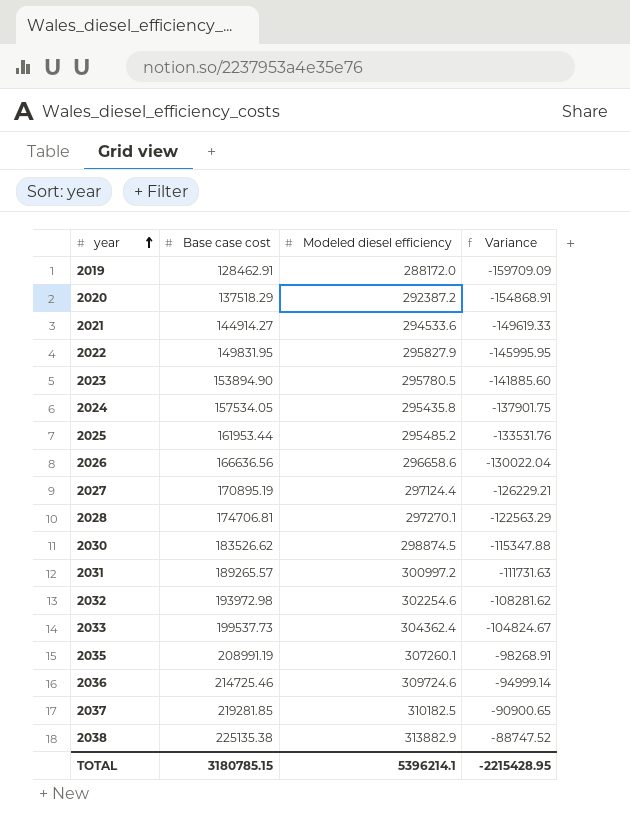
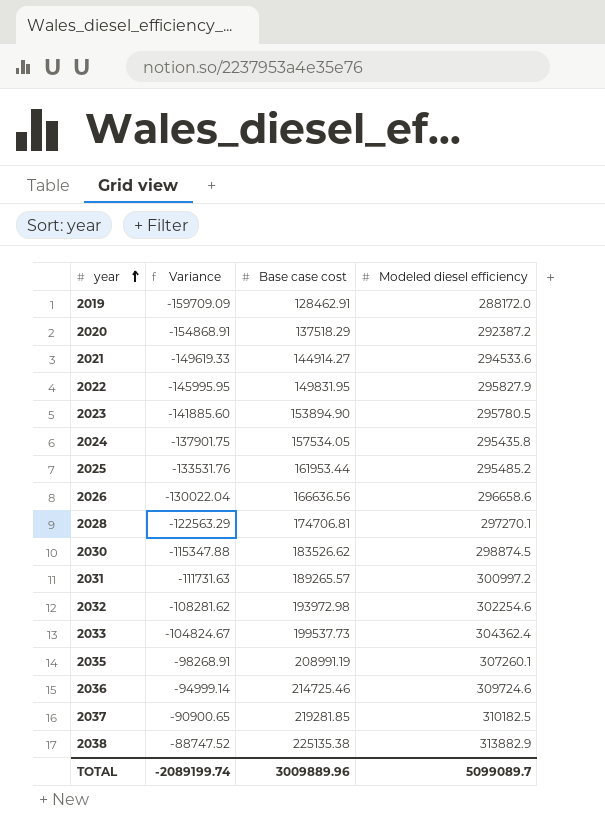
column Variance | position: 4 -> 2
row 2027: 170895.19 | 297124.4 | -126229.21 -> none
TOTAL | Variance: -2215428.95 -> -2089199.74
TOTAL | Base case cost: 3180785.15 -> 3009889.96
TOTAL | Modeled diesel efficiency: 5396214.1 -> 5099089.7

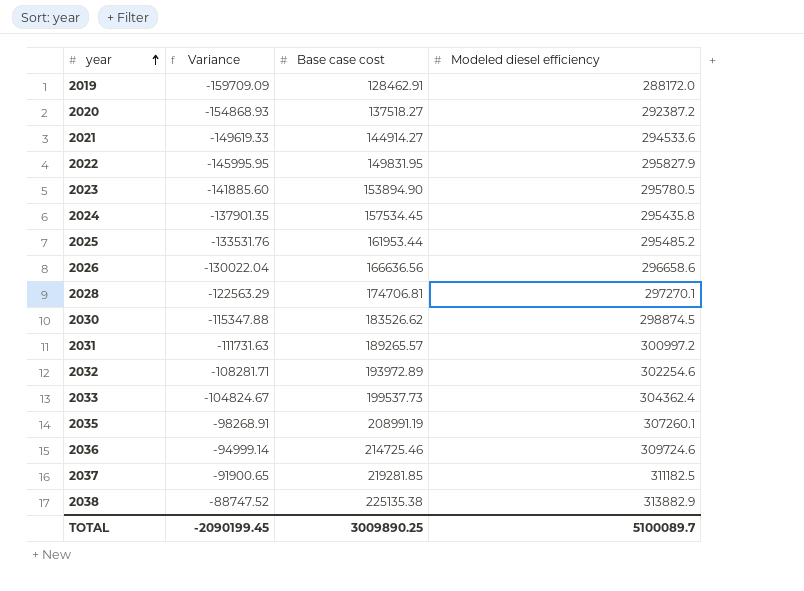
2020 | Variance: -154868.91 -> -154868.93
2020 | Base case cost: 137518.29 -> 137518.27
2024 | Variance: -137901.75 -> -137901.35
2024 | Base case cost: 157534.05 -> 157534.45
2032 | Variance: -108281.62 -> -108281.71
2032 | Base case cost: 193972.98 -> 193972.89
2037 | Variance: -90900.65 -> -91900.65
2037 | Modeled diesel efficiency: 310182.5 -> 311182.5
TOTAL | Variance: -2089199.74 -> -2090199.45
TOTAL | Base case cost: 3009889.96 -> 3009890.25
TOTAL | Modeled diesel efficiency: 5099089.7 -> 5100089.7

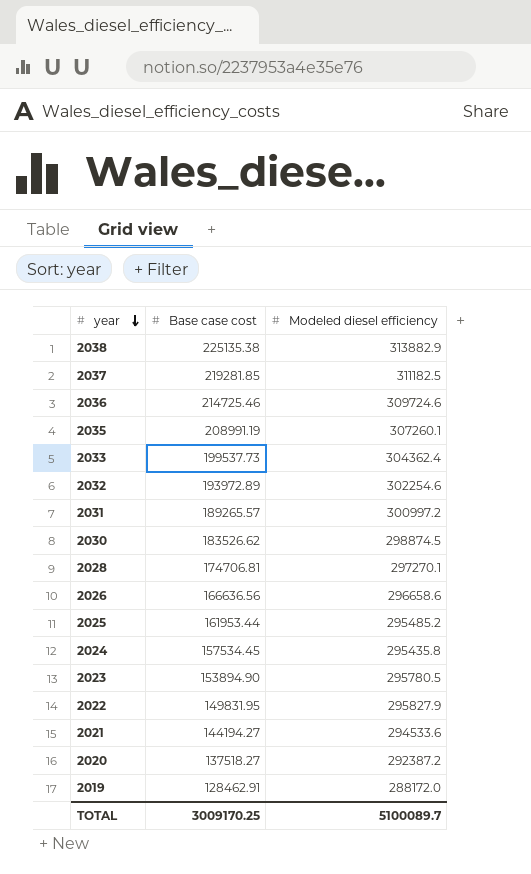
row order: year ascending -> year descending
column Variance | formula: [Base case cost] - [Modeled diesel efficiency] -> none
2021 | Base case cost: 144914.27 -> 144194.27
TOTAL | Base case cost: 3009890.25 -> 3009170.25

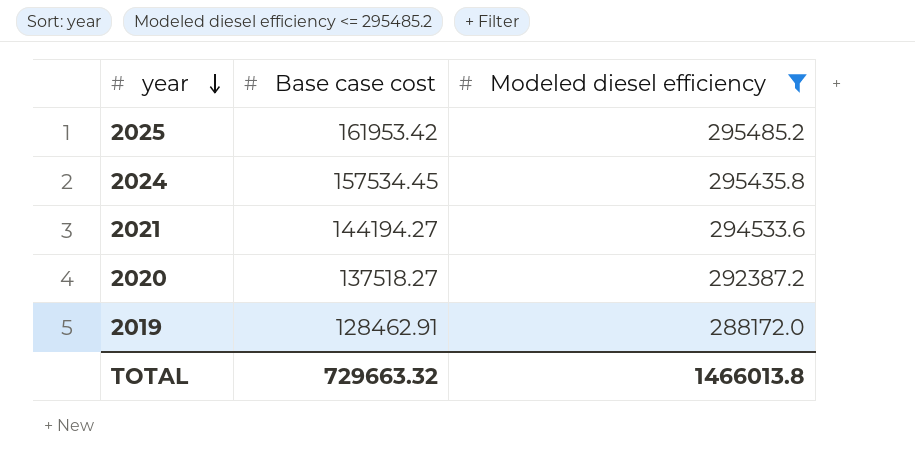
filter: none -> Modeled diesel efficiency <= 295485.2
2025 | Base case cost: 161953.44 -> 161953.42
TOTAL | Base case cost: 3009170.25 -> 729663.32
TOTAL | Modeled diesel efficiency: 5100089.7 -> 1466013.8

